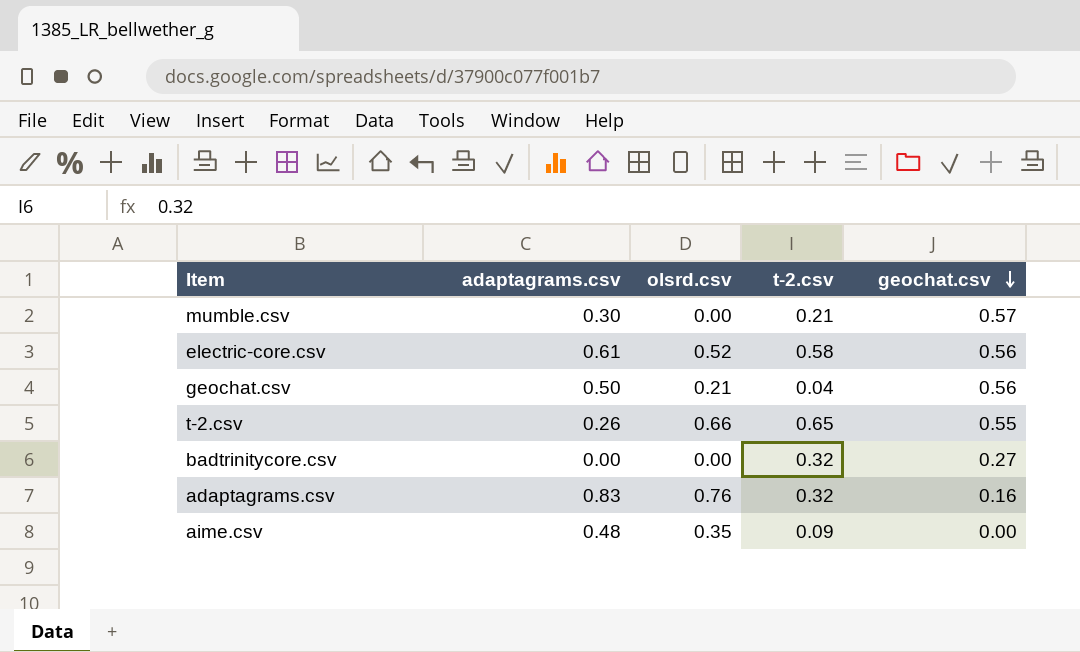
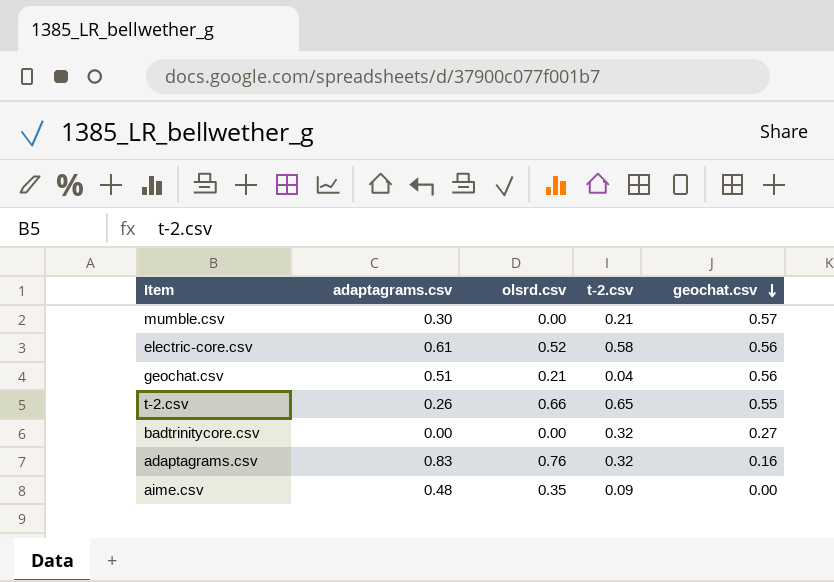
geochat.csv | adaptagrams.csv: 0.50 -> 0.51

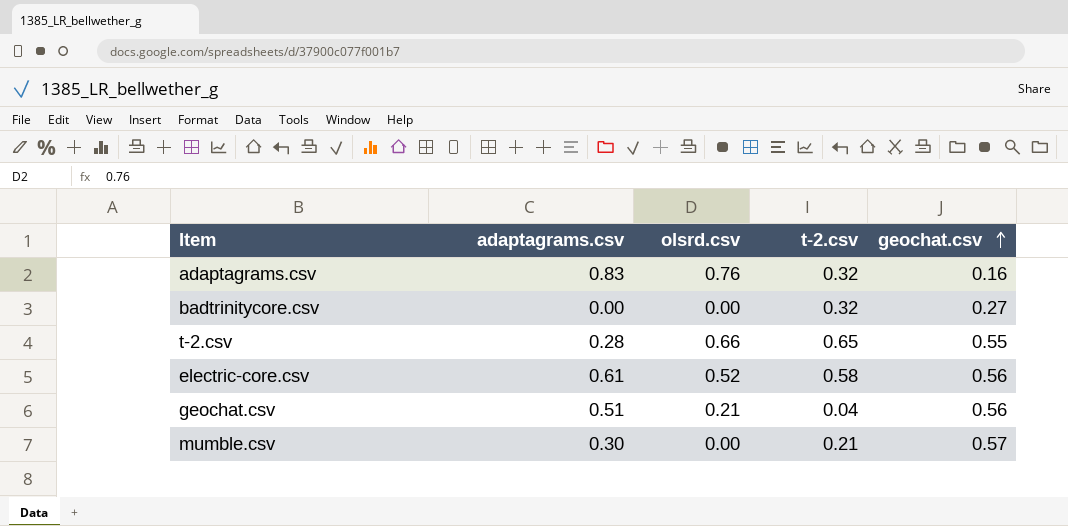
row order: geochat.csv descending -> geochat.csv ascending
row aime.csv: 0.48 | 0.35 | 0.09 | 0.00 -> none
t-2.csv | adaptagrams.csv: 0.26 -> 0.28

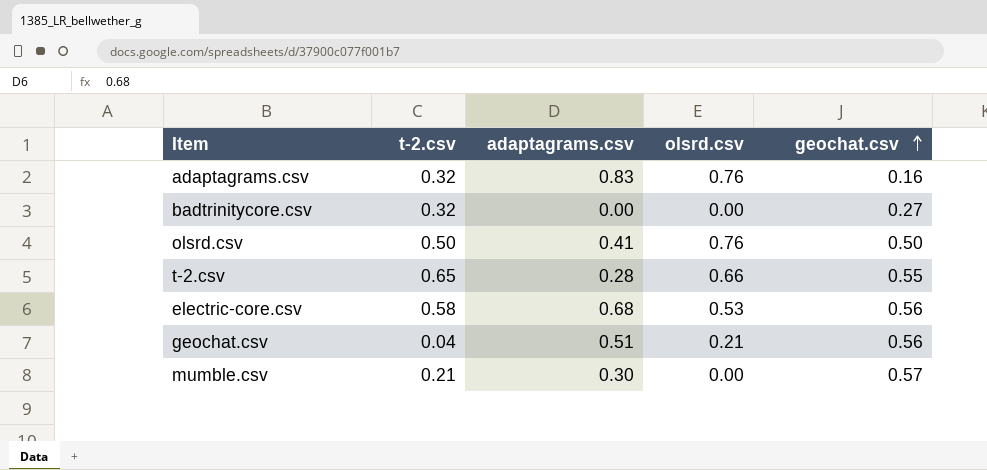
column t-2.csv | position: 4 -> 2
row olsrd.csv: none -> 0.50 | 0.41 | 0.76 | 0.50
electric-core.csv | adaptagrams.csv: 0.61 -> 0.68
electric-core.csv | olsrd.csv: 0.52 -> 0.53

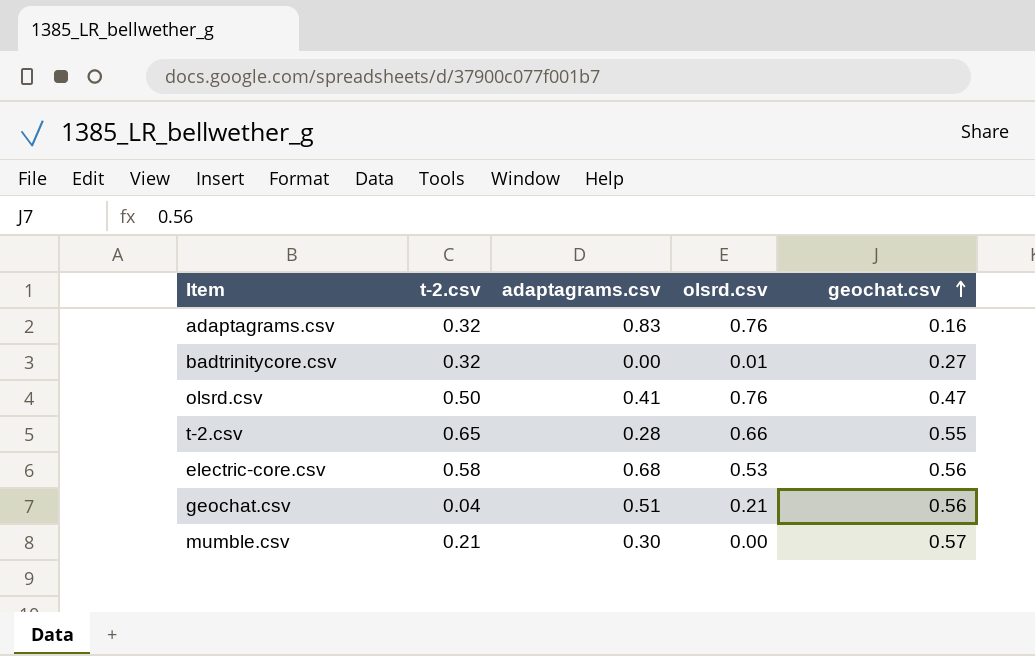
badtrinitycore.csv | olsrd.csv: 0.00 -> 0.01
olsrd.csv | geochat.csv: 0.50 -> 0.47

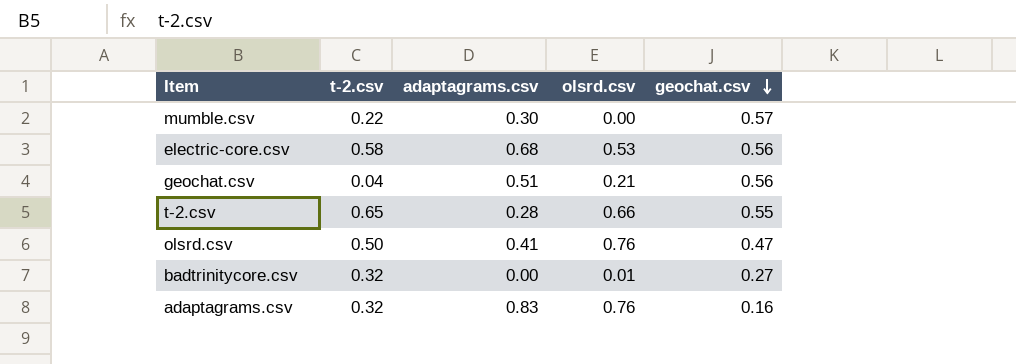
row order: geochat.csv ascending -> geochat.csv descending
mumble.csv | t-2.csv: 0.21 -> 0.22

